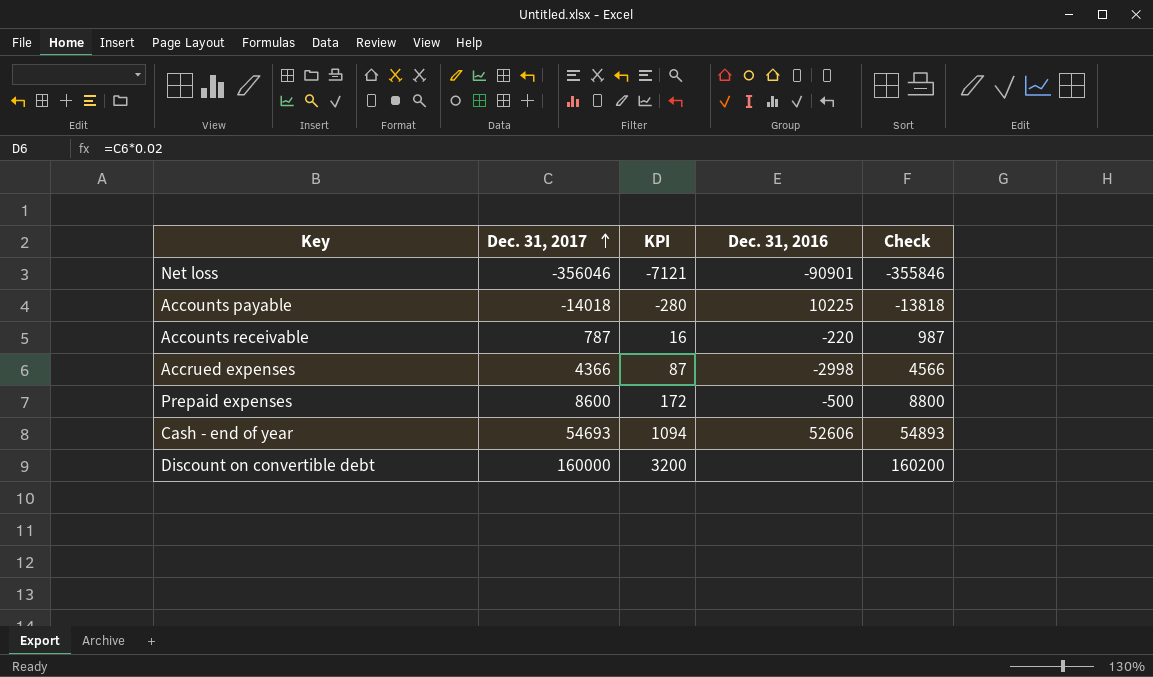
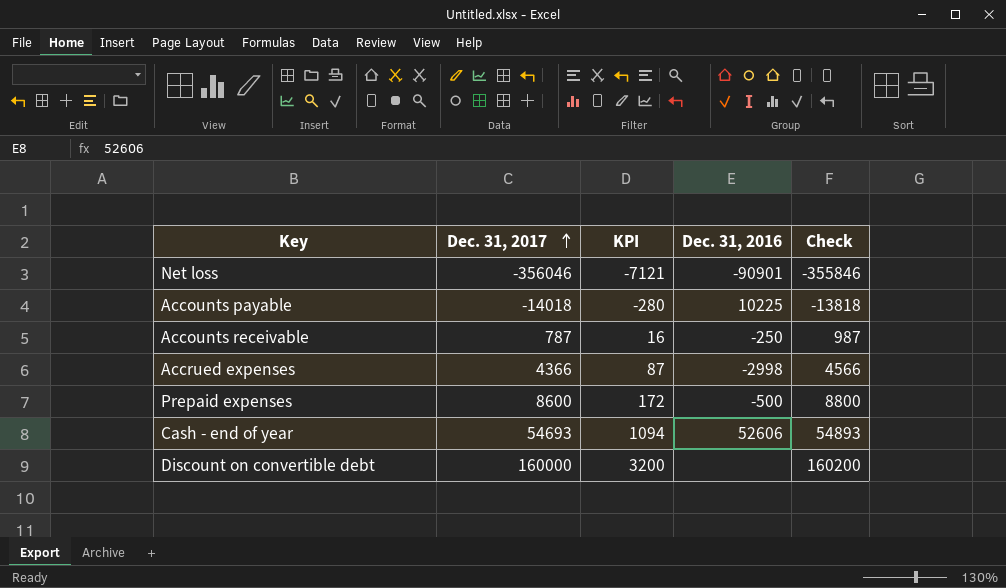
Accounts receivable | Dec. 31, 2016: -220 -> -250

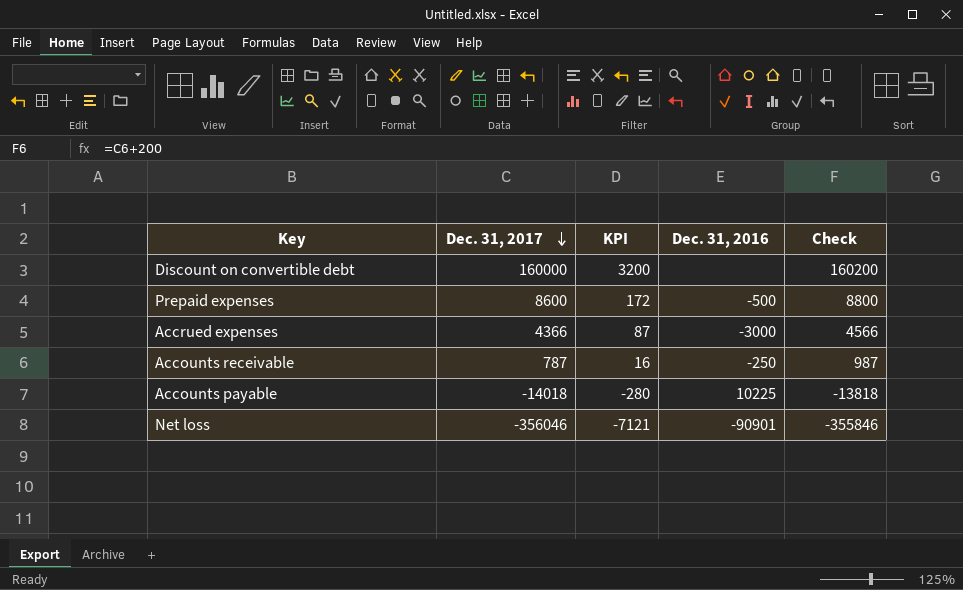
row order: Dec. 31, 2017 ascending -> Dec. 31, 2017 descending
row Cash - end of year: 54693 | 1094 | 52606 | 54893 -> none
Accrued expenses | Dec. 31, 2016: -2998 -> -3000

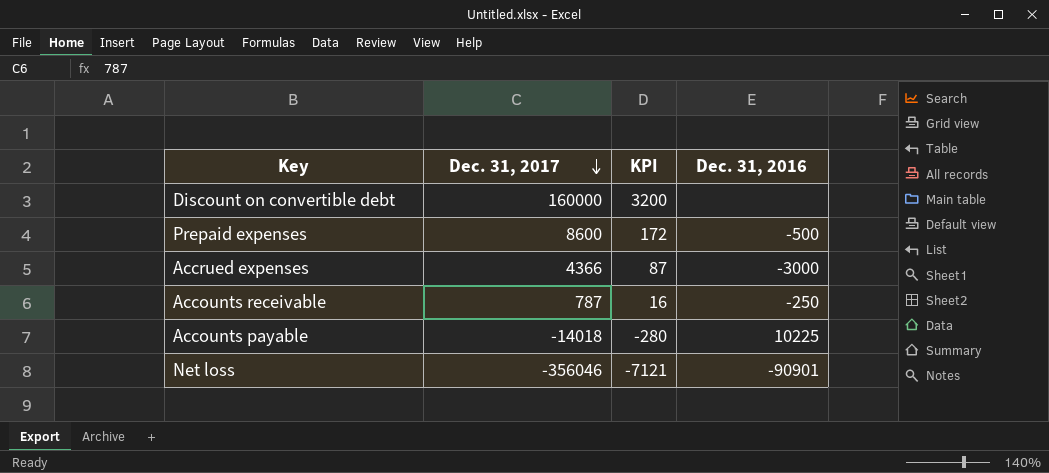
column Check | formula: [Dec. 31, 2017] + 200 -> none

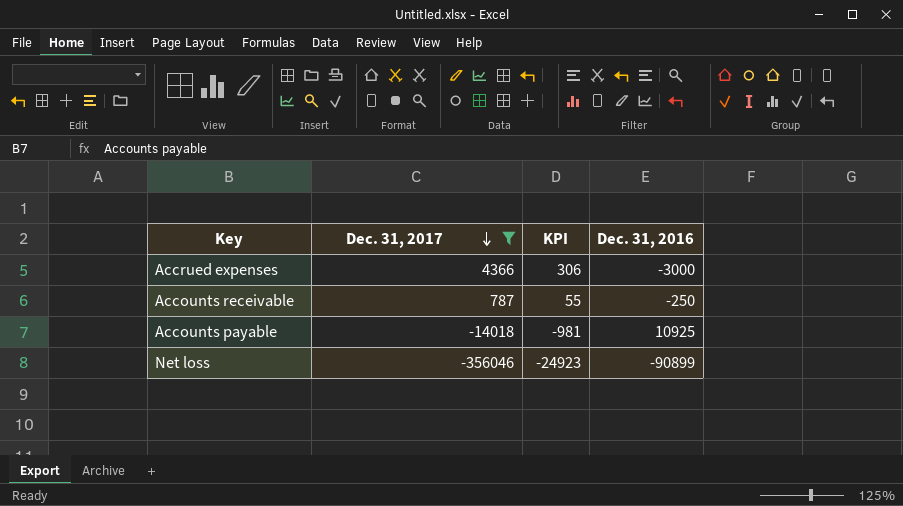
filter: none -> Dec. 31, 2017 <= 4366
column KPI | formula: [Dec. 31, 2017] * 0.02 -> [Dec. 31, 2017] * 0.07
Accounts payable | Dec. 31, 2016: 10225 -> 10925
Net loss | Dec. 31, 2016: -90901 -> -90899

